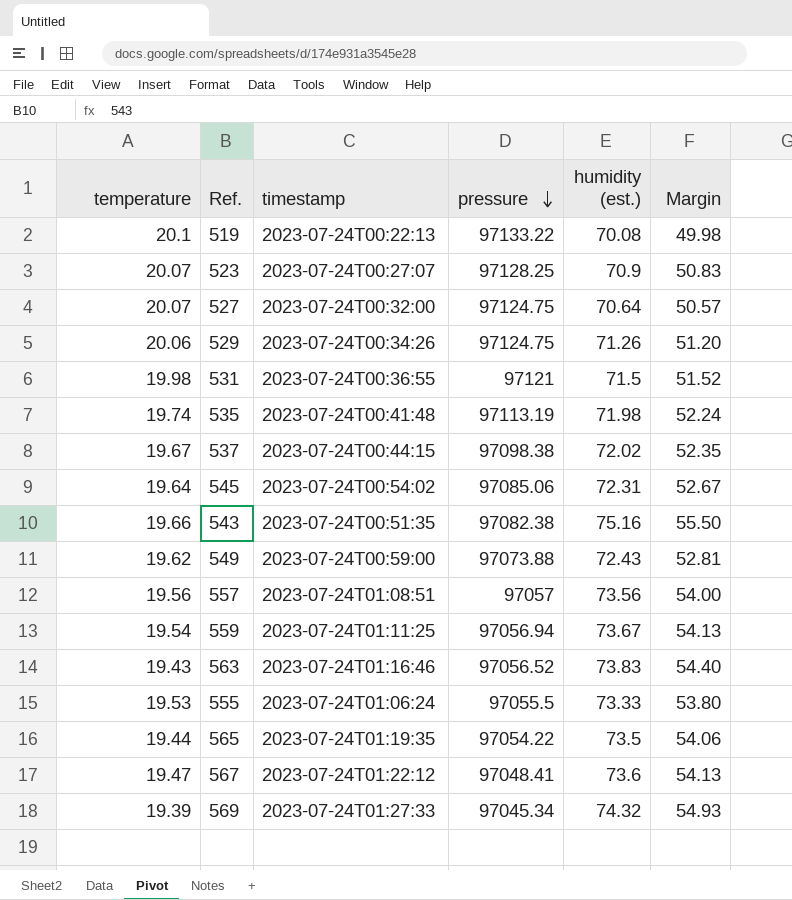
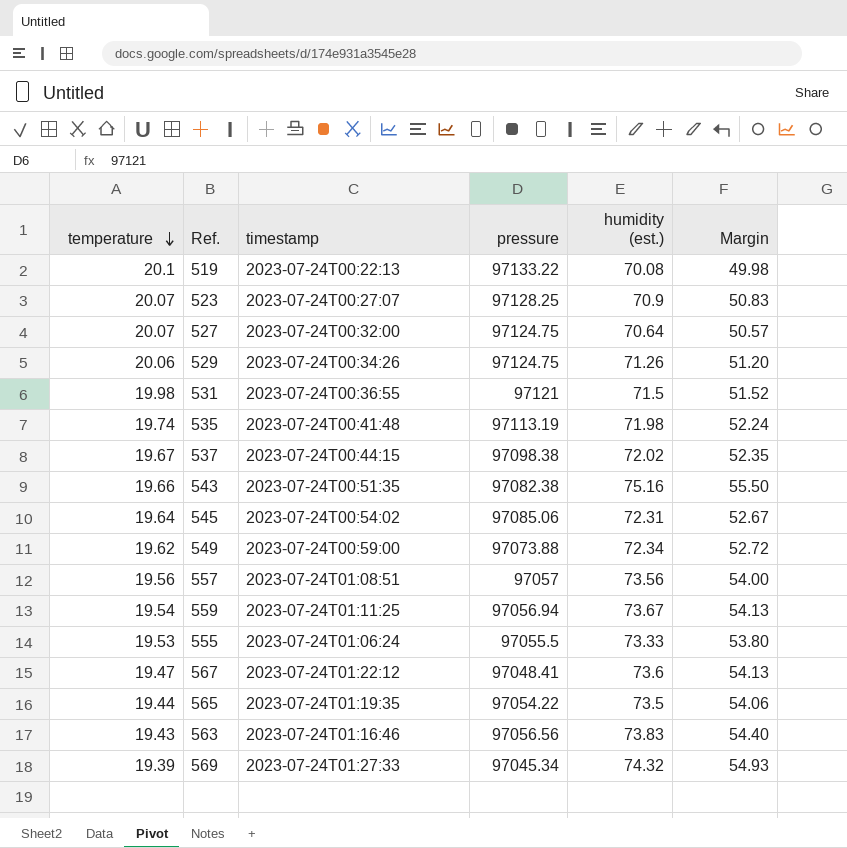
row order: pressure descending -> temperature descending
549 | humidity (est.): 72.43 -> 72.34
549 | Margin: 52.81 -> 52.72
563 | pressure: 97056.52 -> 97056.56

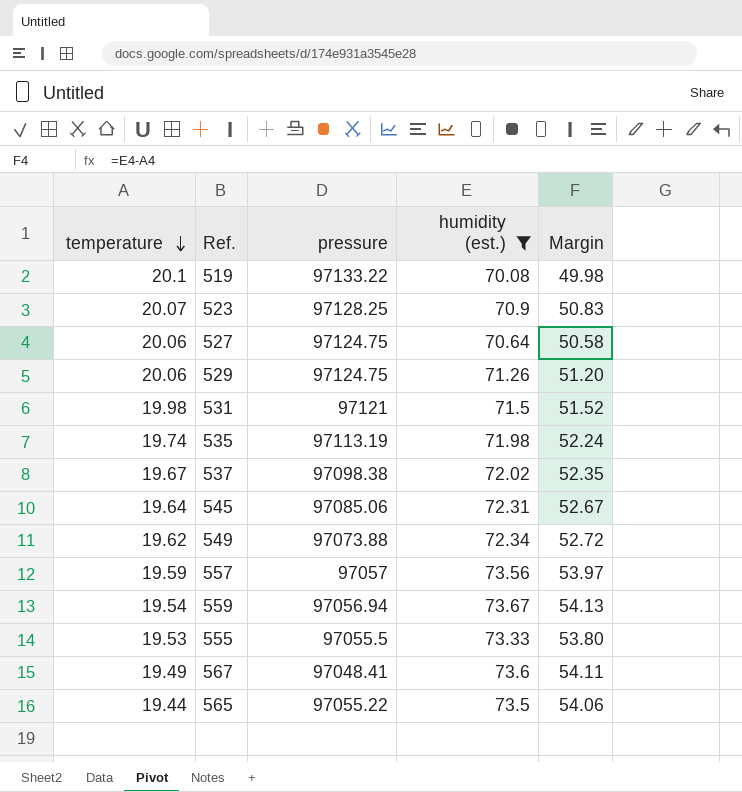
filter: none -> humidity (est.) <= 73.67
column timestamp | position: 3 -> none
527 | temperature: 20.07 -> 20.06
527 | Margin: 50.57 -> 50.58
557 | temperature: 19.56 -> 19.59
557 | Margin: 54.00 -> 53.97
567 | temperature: 19.47 -> 19.49
567 | Margin: 54.13 -> 54.11
565 | pressure: 97054.22 -> 97055.22

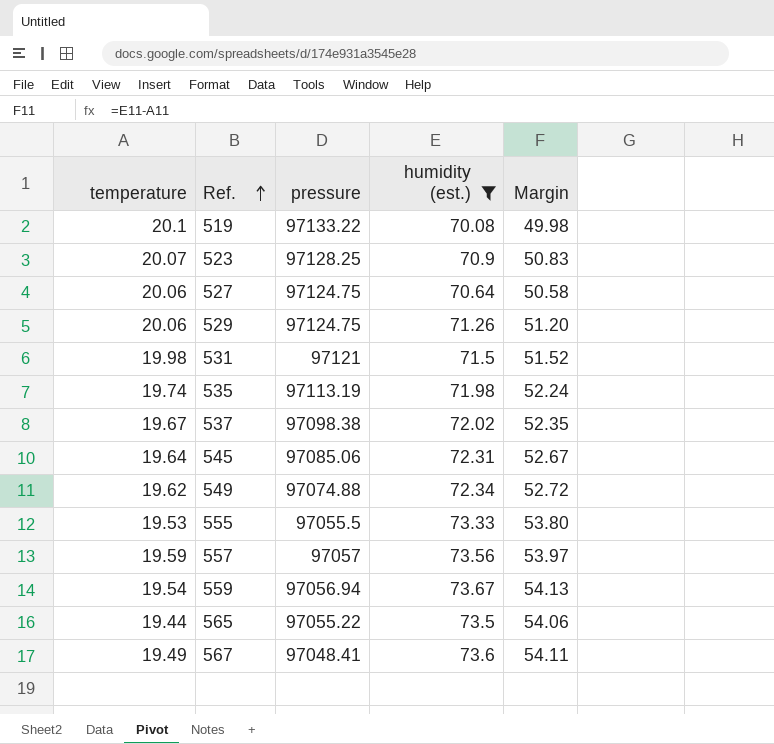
row order: temperature descending -> Ref. ascending
549 | pressure: 97073.88 -> 97074.88

